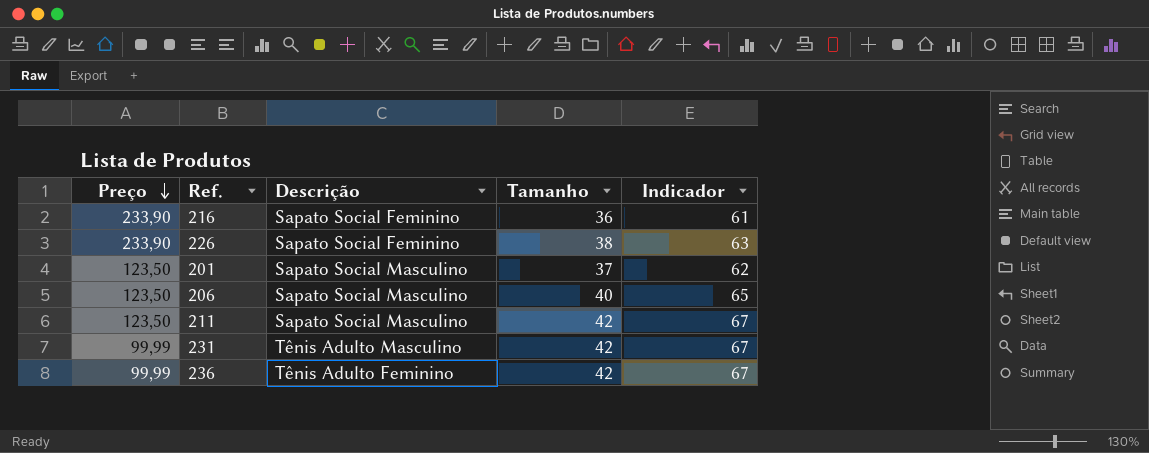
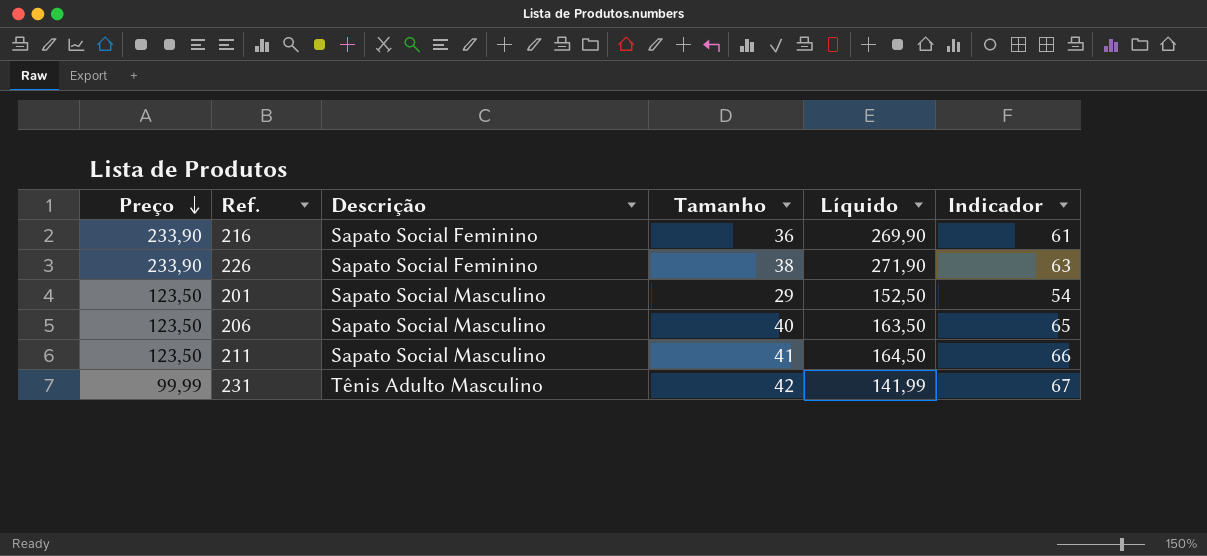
column Líquido | formula: none -> [Preço] + [Tamanho]
row 236: 99,99 | Tênis Adulto Feminino | 42 | 67 -> none
201 | Tamanho: 37 -> 29
201 | Indicador: 62 -> 54
211 | Tamanho: 42 -> 41
211 | Indicador: 67 -> 66

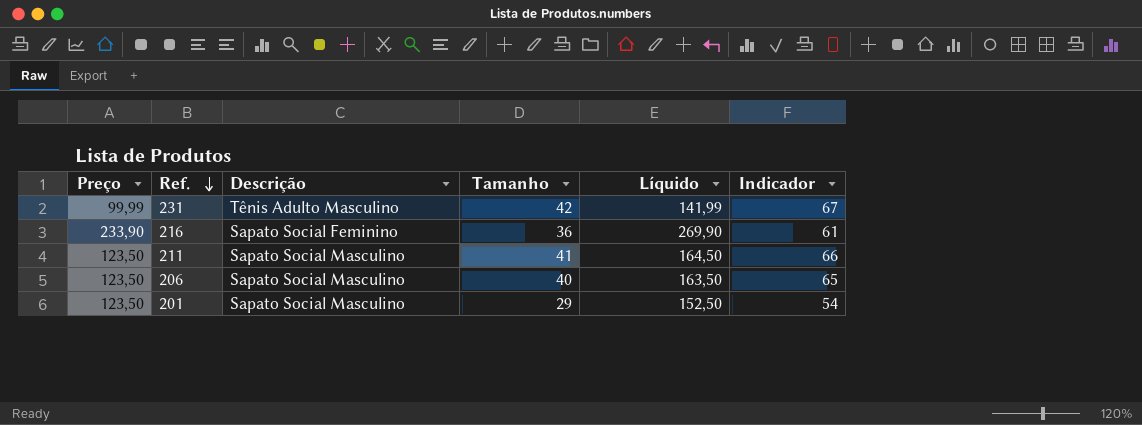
row order: Preço descending -> Ref. descending
row 226: 233,90 | Sapato Social Feminino | 38 | 271,90 | 63 -> none

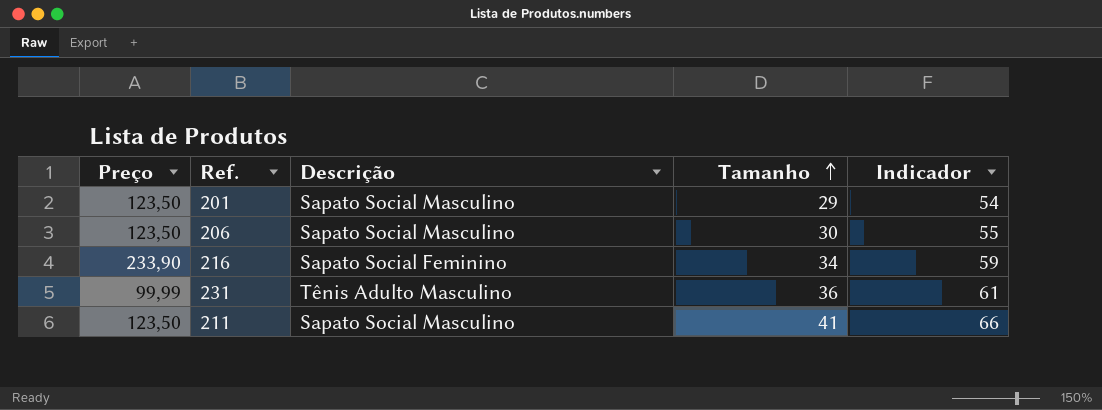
row order: Ref. descending -> Tamanho ascending
column Líquido | formula: [Preço] + [Tamanho] -> none
206 | Tamanho: 40 -> 30
206 | Indicador: 65 -> 55
216 | Tamanho: 36 -> 34
216 | Indicador: 61 -> 59
231 | Tamanho: 42 -> 36
231 | Indicador: 67 -> 61

